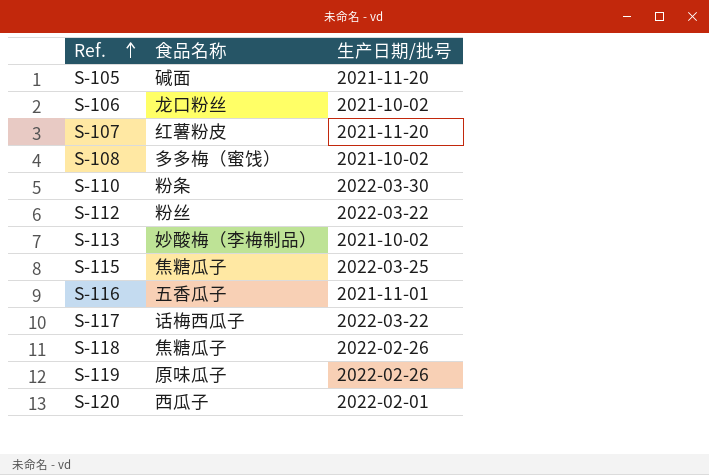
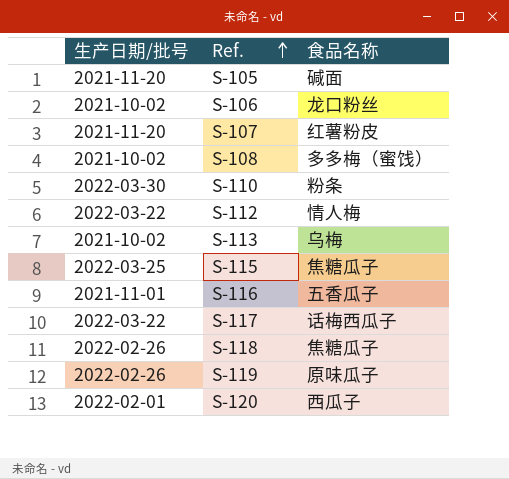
column 生产日期/批号 | position: 3 -> 1
S-112 | 食品名称: 粉丝 -> 情人梅
S-113 | 食品名称: 妙酸梅（李梅制品） -> 乌梅

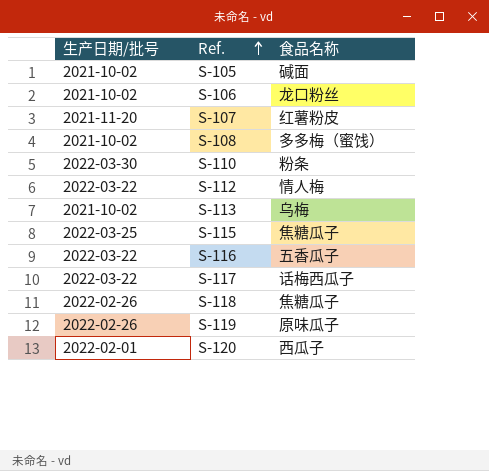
S-105 | 生产日期/批号: 2021-11-20 -> 2021-10-02
S-116 | 生产日期/批号: 2021-11-01 -> 2022-03-22

